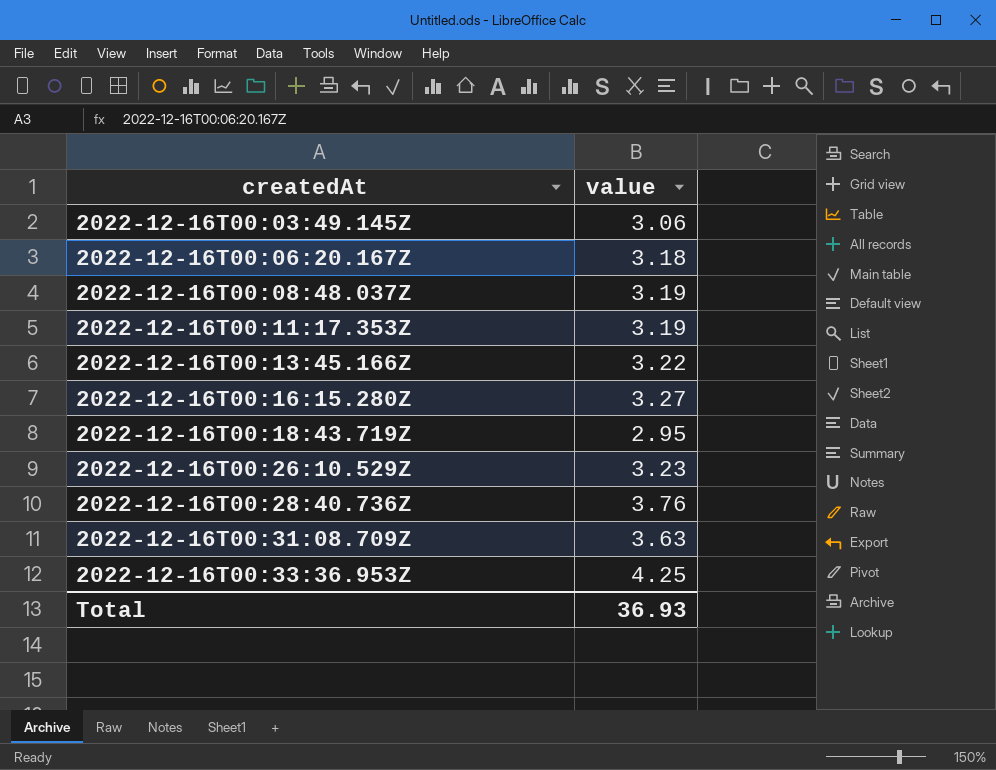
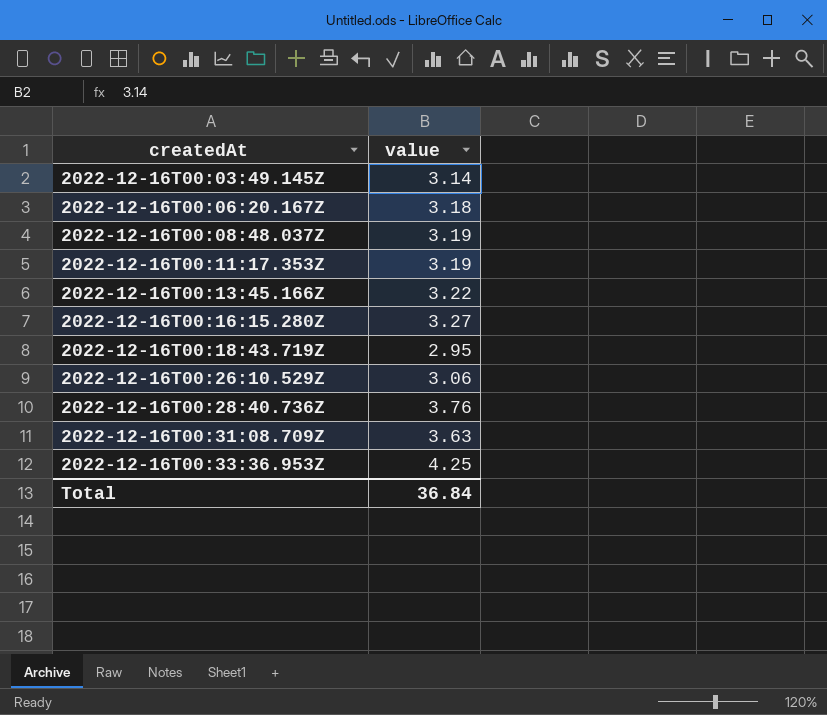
2022-12-16T00:03:49.145Z | value: 3.06 -> 3.14
2022-12-16T00:26:10.529Z | value: 3.23 -> 3.06
Total | value: 36.93 -> 36.84

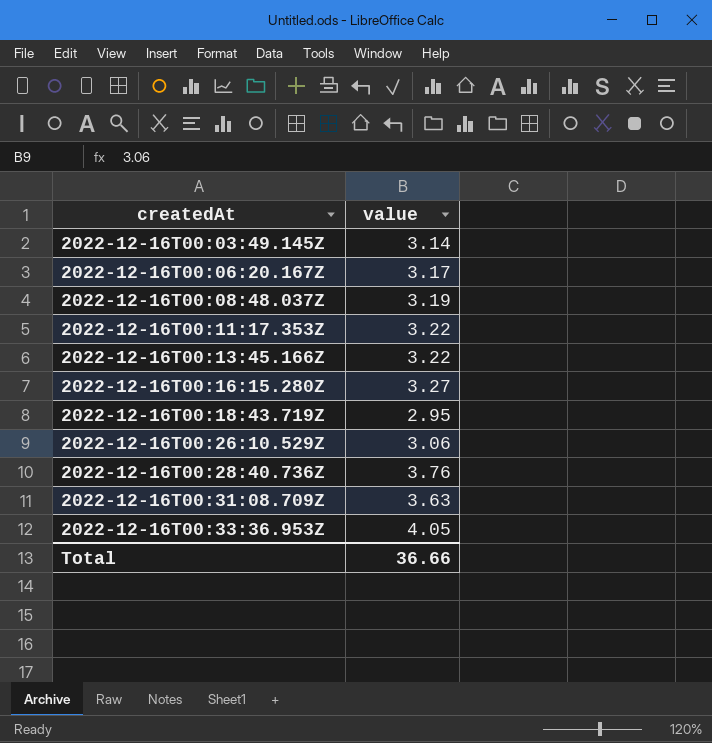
2022-12-16T00:06:20.167Z | value: 3.18 -> 3.17
2022-12-16T00:11:17.353Z | value: 3.19 -> 3.22
2022-12-16T00:33:36.953Z | value: 4.25 -> 4.05
Total | value: 36.84 -> 36.66

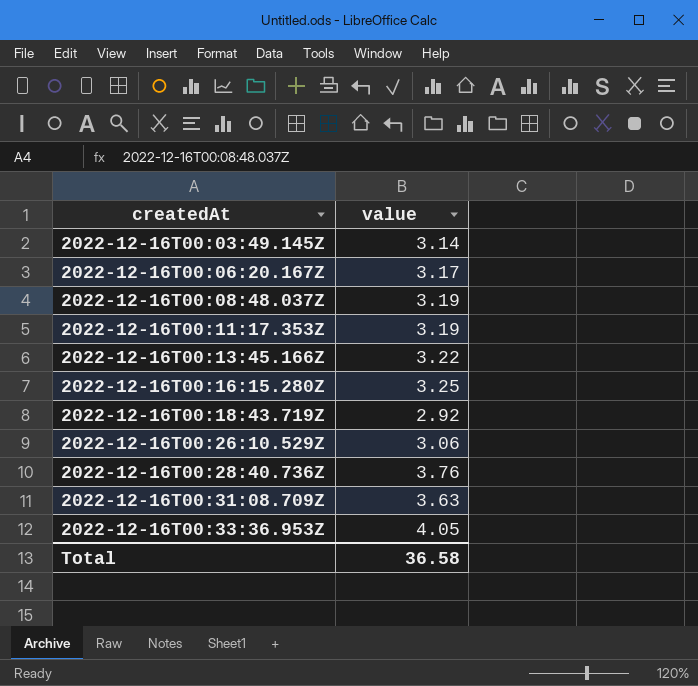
2022-12-16T00:11:17.353Z | value: 3.22 -> 3.19
2022-12-16T00:16:15.280Z | value: 3.27 -> 3.25
2022-12-16T00:18:43.719Z | value: 2.95 -> 2.92
Total | value: 36.66 -> 36.58

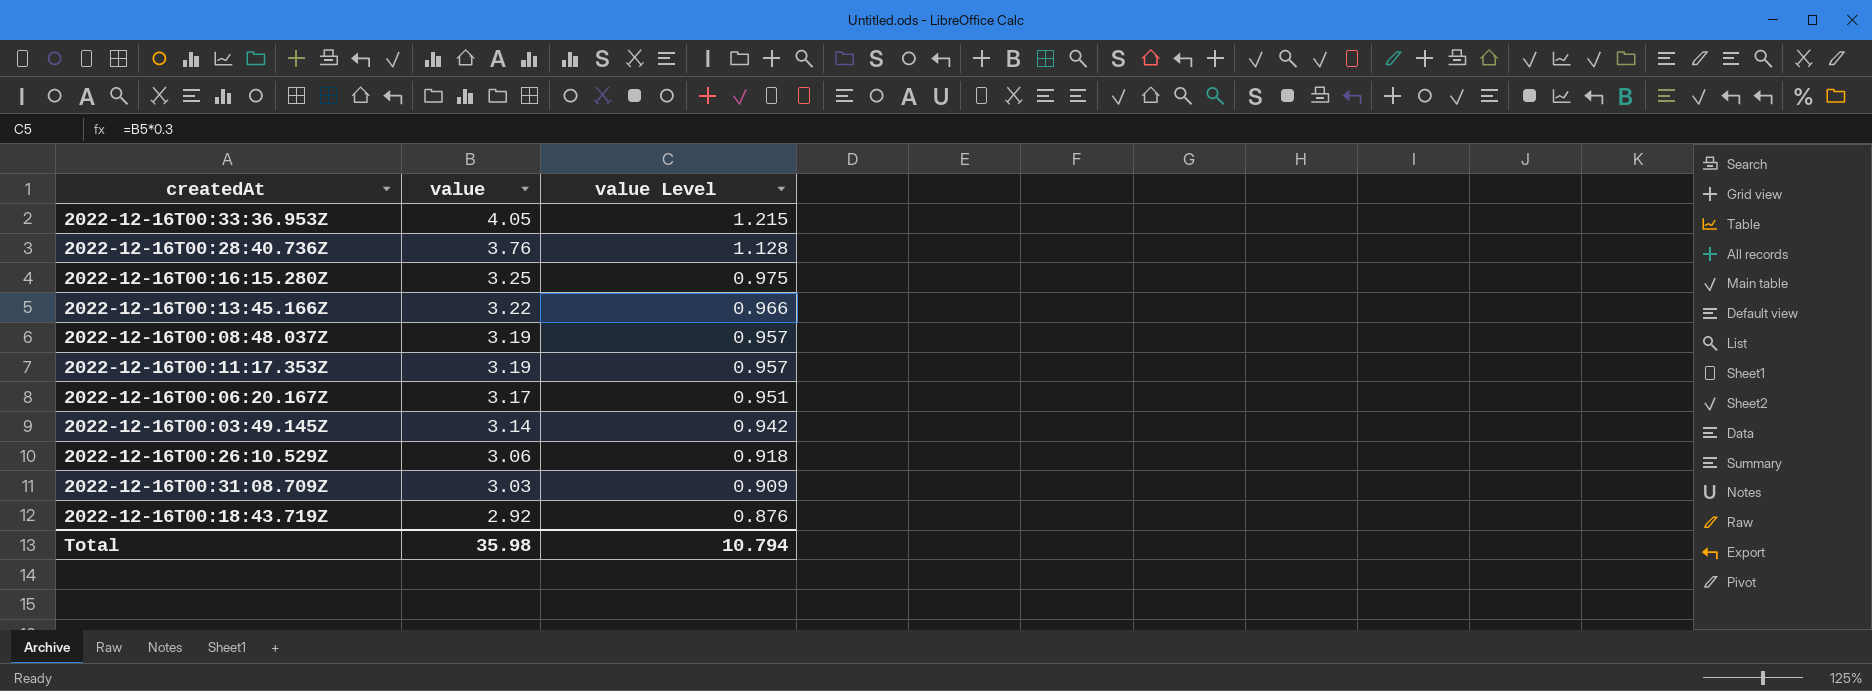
row order: createdAt ascending -> value descending
column value Level | formula: none -> [value] * 0.3
2022-12-16T00:31:08.709Z | value: 3.63 -> 3.03
Total | value: 36.58 -> 35.98

